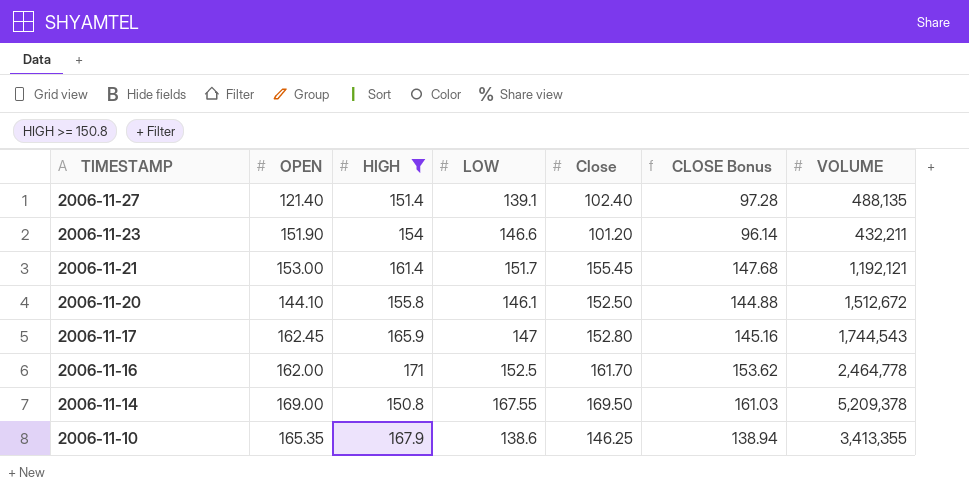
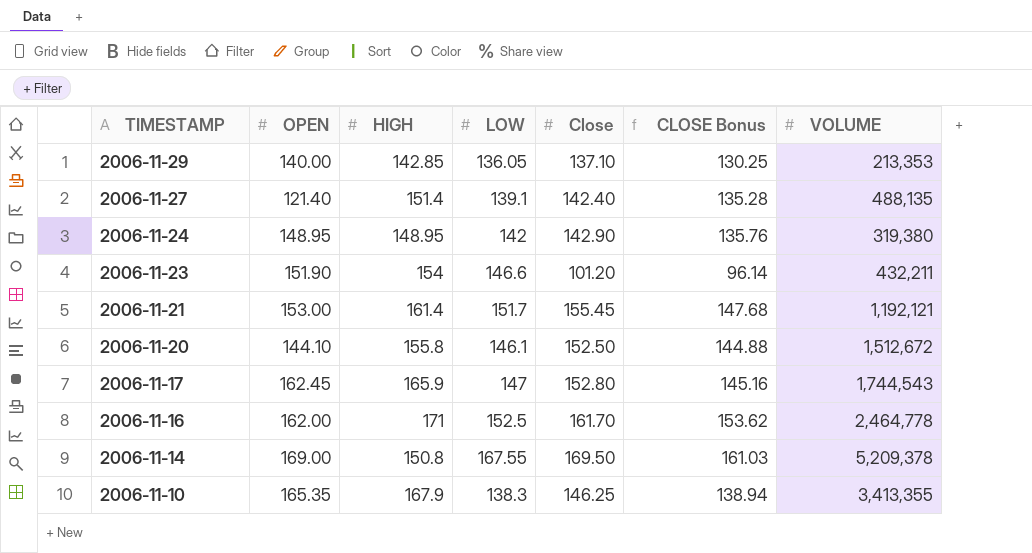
filter: HIGH >= 150.8 -> none
2006-11-27 | Close: 102.40 -> 142.40
2006-11-27 | CLOSE Bonus: 97.28 -> 135.28
2006-11-10 | LOW: 138.6 -> 138.3

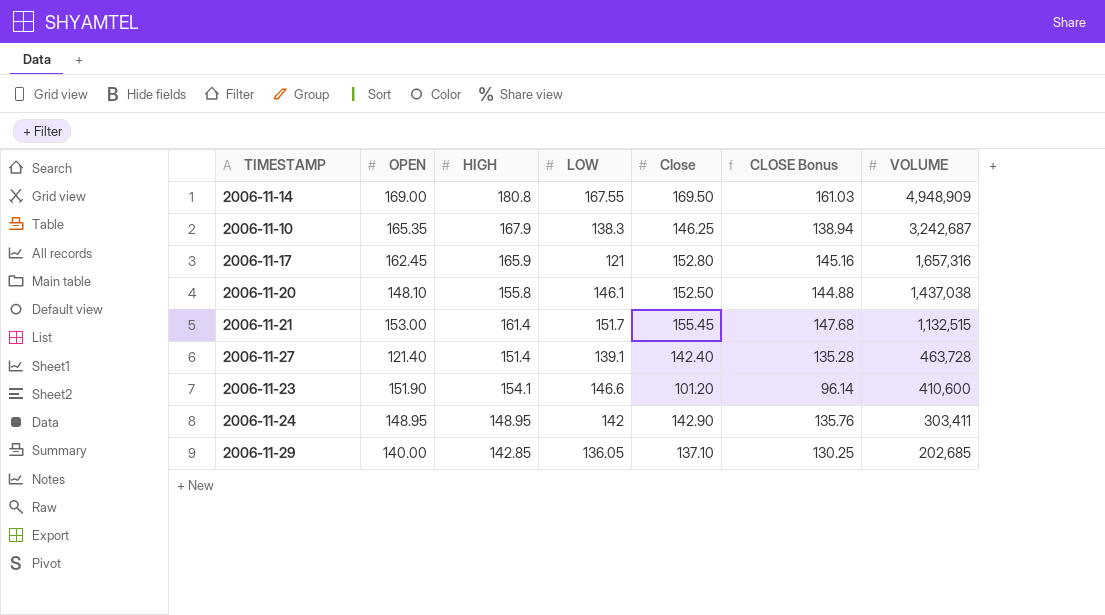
row order: TIMESTAMP descending -> VOLUME descending
row 2006-11-16: 162.00 | 171 | 152.5 | 161.70 | 153.62 | 2,464,778 -> none
2006-11-14 | HIGH: 150.8 -> 180.8
2006-11-14 | VOLUME: 5,209,378 -> 4,948,909
2006-11-10 | VOLUME: 3,413,355 -> 3,242,687
2006-11-17 | LOW: 147 -> 121
2006-11-17 | VOLUME: 1,744,543 -> 1,657,316
2006-11-20 | OPEN: 144.10 -> 148.10
2006-11-20 | VOLUME: 1,512,672 -> 1,437,038
2006-11-21 | VOLUME: 1,192,121 -> 1,132,515
2006-11-27 | VOLUME: 488,135 -> 463,728
2006-11-23 | HIGH: 154 -> 154.1
2006-11-23 | VOLUME: 432,211 -> 410,600
2006-11-24 | VOLUME: 319,380 -> 303,411
2006-11-29 | VOLUME: 213,353 -> 202,685

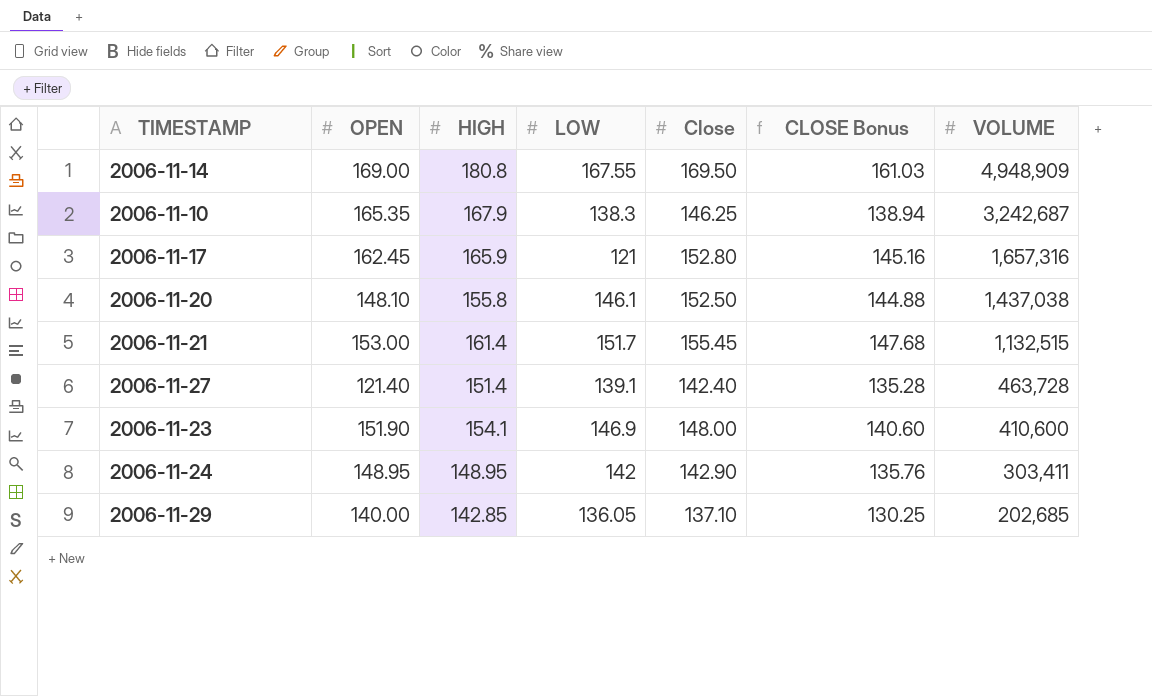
2006-11-23 | LOW: 146.6 -> 146.9
2006-11-23 | Close: 101.20 -> 148.00
2006-11-23 | CLOSE Bonus: 96.14 -> 140.60

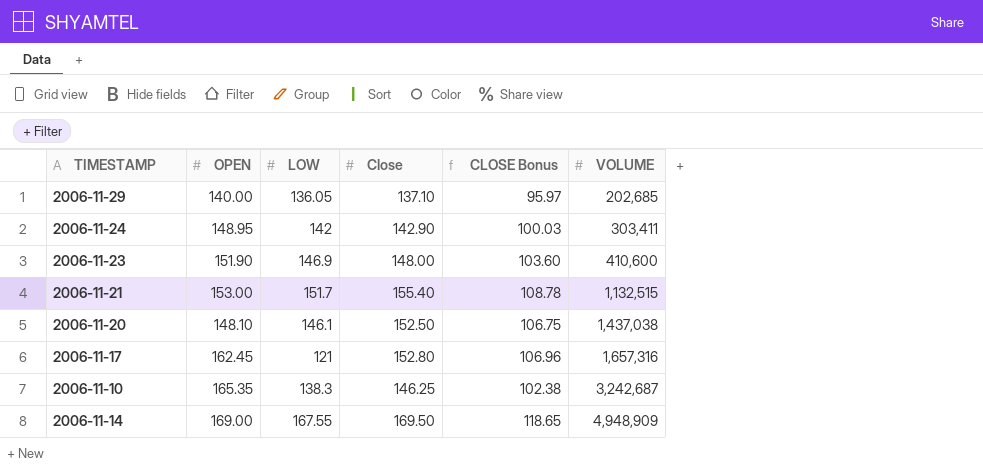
row order: VOLUME descending -> VOLUME ascending
column HIGH | position: 3 -> none
column CLOSE Bonus | formula: [Close] * 0.95 -> [Close] * 0.7
row 2006-11-27: 121.40 | 151.4 | 139.1 | 142.40 | 135.28 | 463,728 -> none
2006-11-21 | Close: 155.45 -> 155.40

